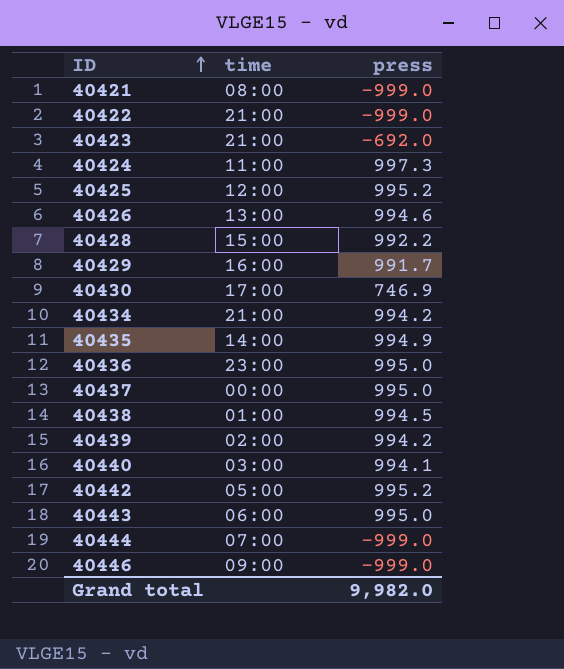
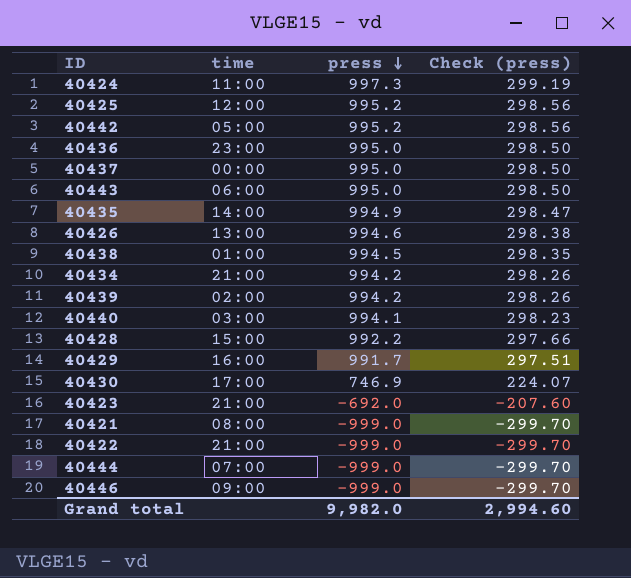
row order: ID ascending -> press descending
column Check (press) | formula: none -> [press] * 0.3

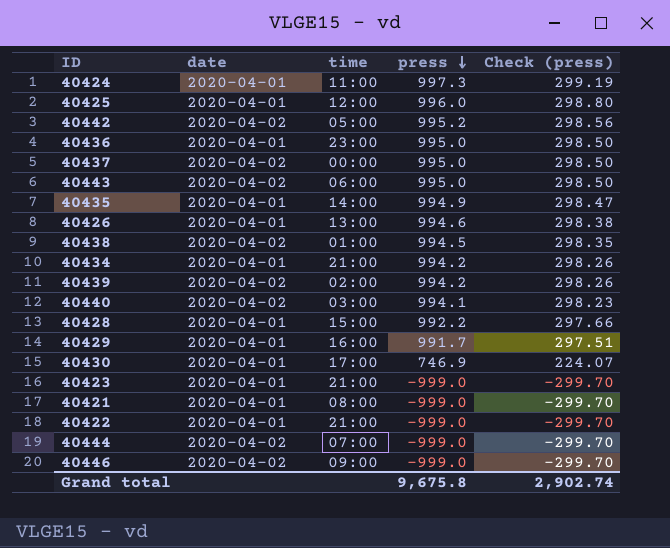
column date | position: none -> 2
40425 | press: 995.2 -> 996.0
40425 | Check (press): 298.56 -> 298.80
40423 | press: -692.0 -> -999.0
40423 | Check (press): -207.60 -> -299.70
Grand total | press: 9,982.0 -> 9,675.8
Grand total | Check (press): 2,994.60 -> 2,902.74

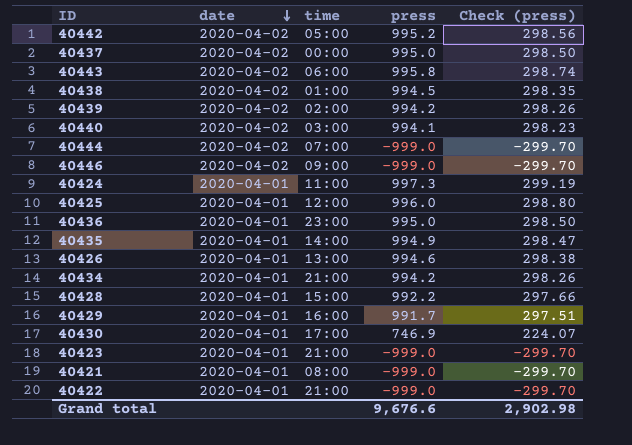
row order: press descending -> date descending
40443 | press: 995.0 -> 995.8
40443 | Check (press): 298.50 -> 298.74
Grand total | press: 9,675.8 -> 9,676.6
Grand total | Check (press): 2,902.74 -> 2,902.98

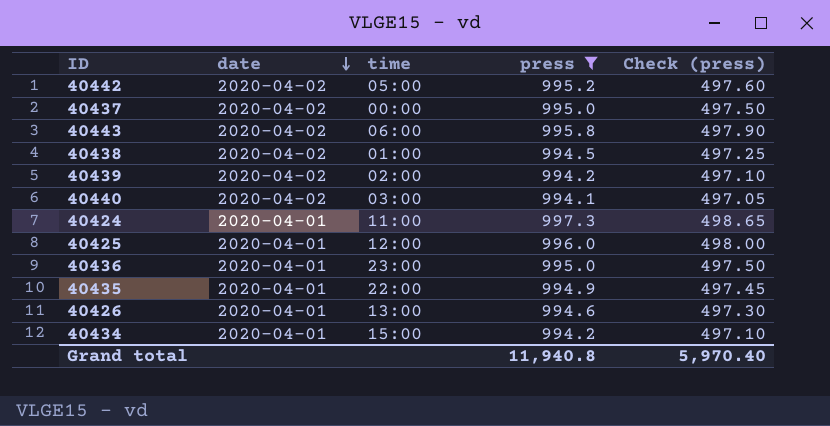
filter: none -> press >= 994.1
column Check (press) | formula: [press] * 0.3 -> [press] * 0.5
40435 | time: 14:00 -> 22:00
40434 | time: 21:00 -> 15:00
Grand total | press: 9,676.6 -> 11,940.8
Grand total | Check (press): 2,902.98 -> 5,970.40

